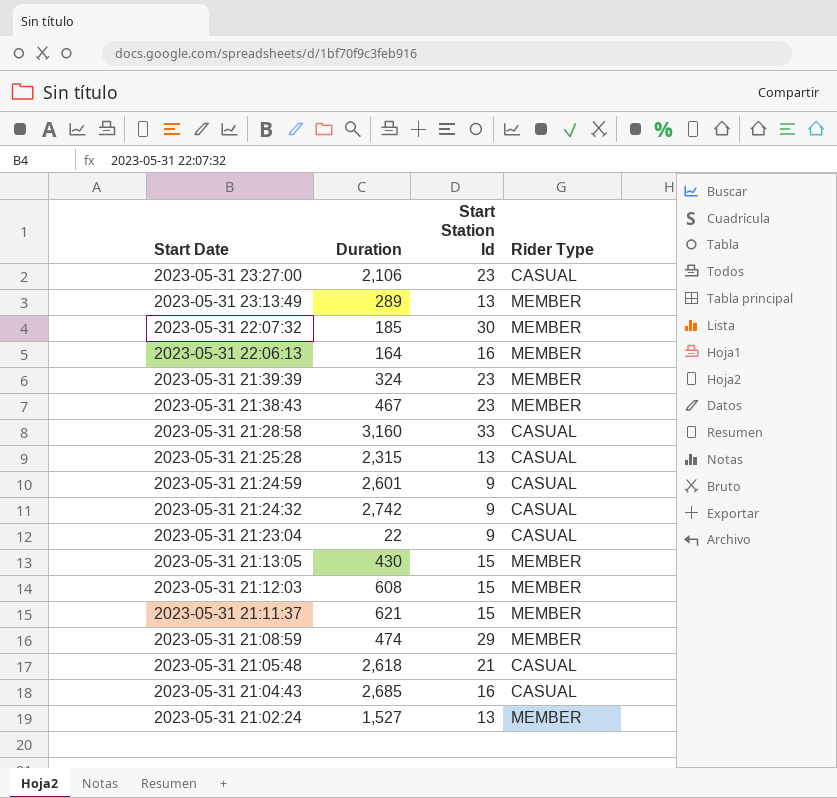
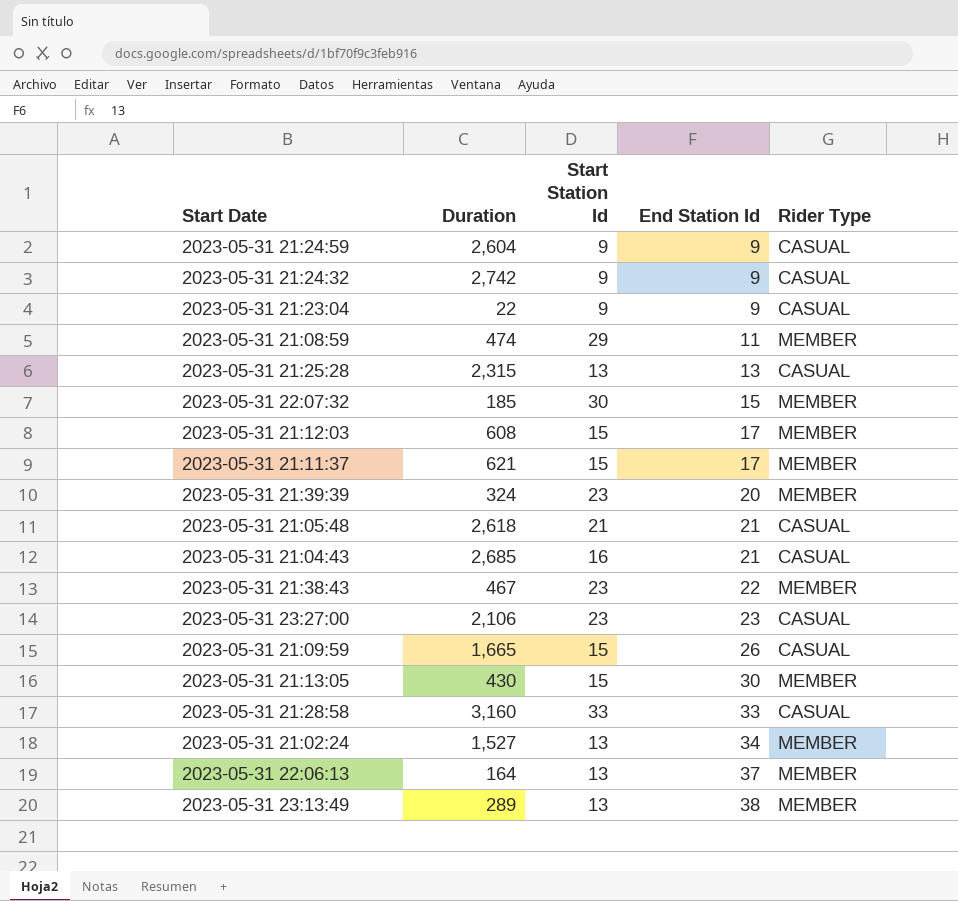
row order: Start Date descending -> End Station Id ascending
column End Station Id | position: none -> 4
2023-05-31 21:24:59 | Duration: 2,601 -> 2,604
row 2023-05-31 21:09:59: none -> 1,665 | 15 | 26 | CASUAL
2023-05-31 22:06:13 | Start Station Id: 16 -> 13

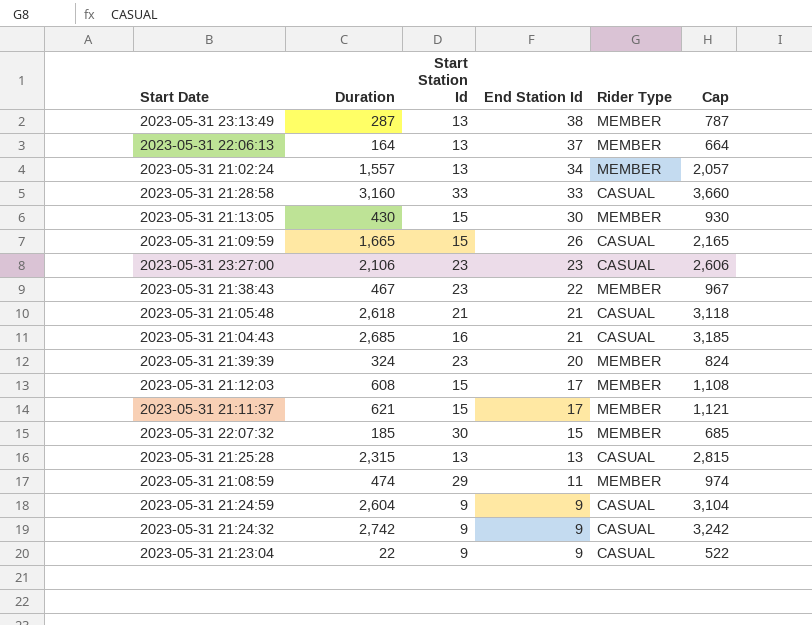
row order: End Station Id ascending -> End Station Id descending
column Cap | formula: none -> [Duration] + 500
2023-05-31 23:13:49 | Duration: 289 -> 287
2023-05-31 21:02:24 | Duration: 1,527 -> 1,557

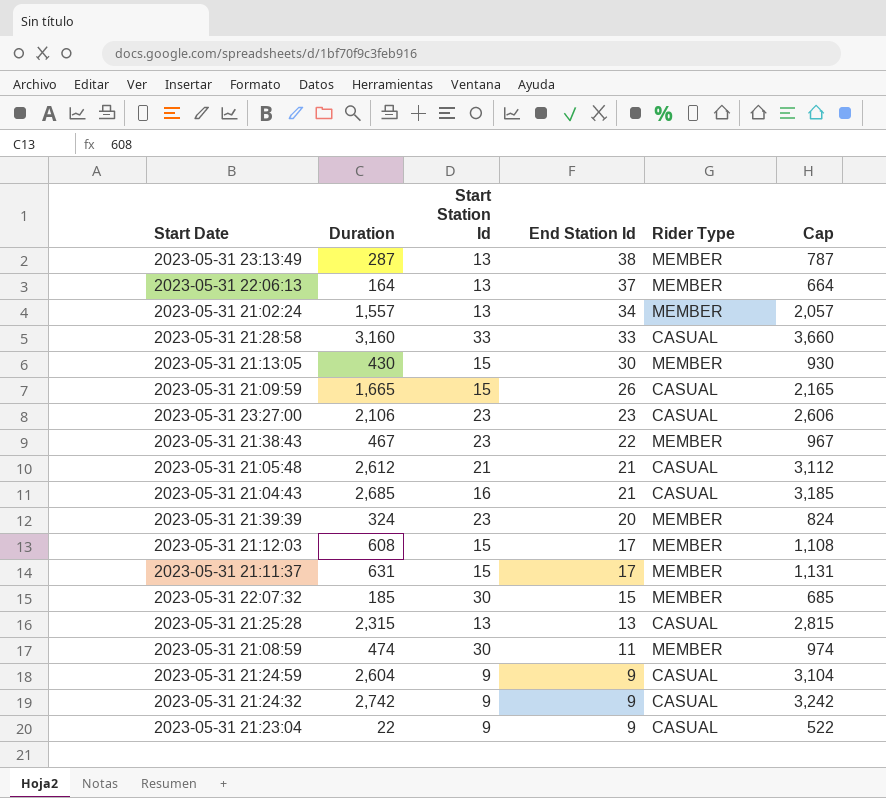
2023-05-31 21:05:48 | Duration: 2,618 -> 2,612
2023-05-31 21:05:48 | Cap: 3,118 -> 3,112
2023-05-31 21:11:37 | Duration: 621 -> 631
2023-05-31 21:11:37 | Cap: 1,121 -> 1,131
2023-05-31 21:08:59 | Start Station Id: 29 -> 30

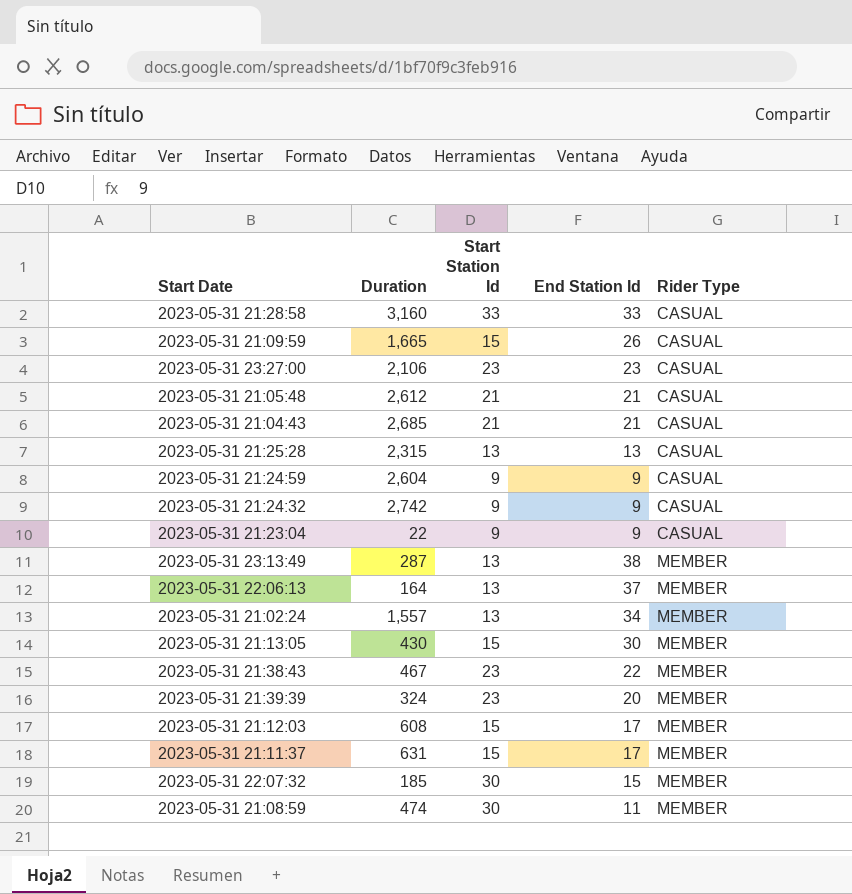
row order: End Station Id descending -> Rider Type ascending
column Cap | formula: [Duration] + 500 -> none
2023-05-31 21:04:43 | Start Station Id: 16 -> 21

